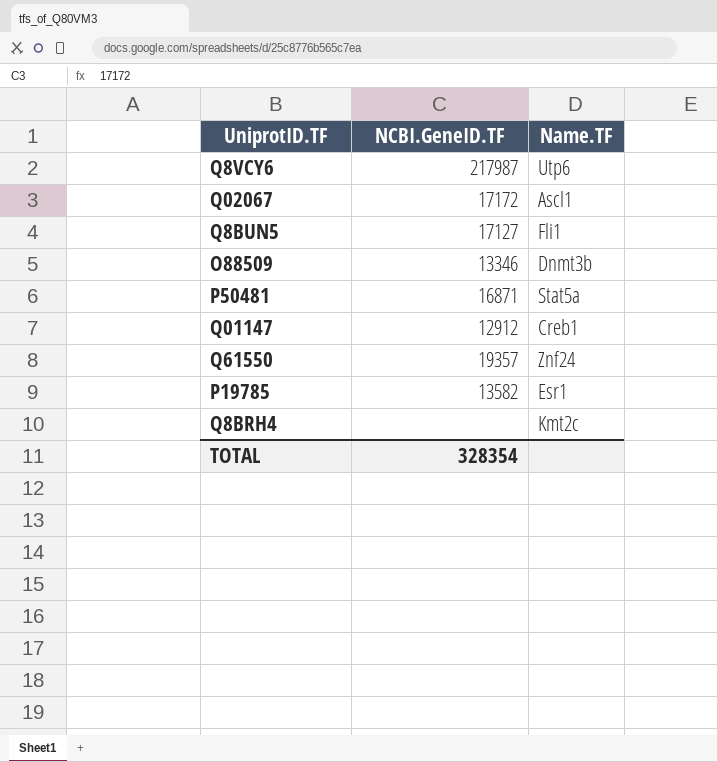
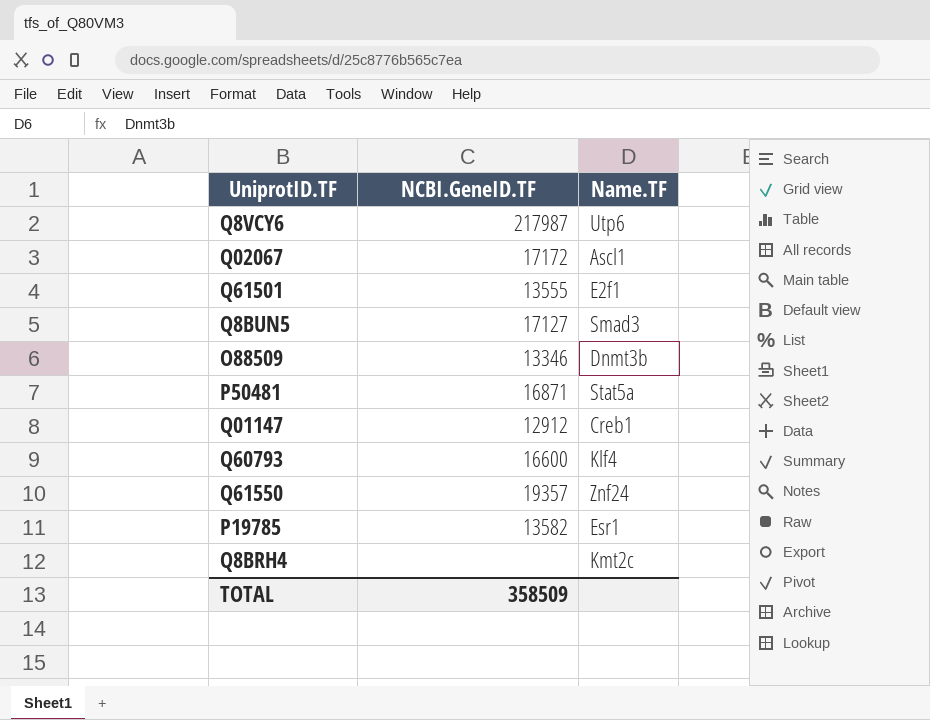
row Q61501: none -> 13555 | E2f1
Q8BUN5 | Name.TF: Fli1 -> Smad3
row Q60793: none -> 16600 | Klf4
TOTAL | NCBI.GeneID.TF: 328354 -> 358509

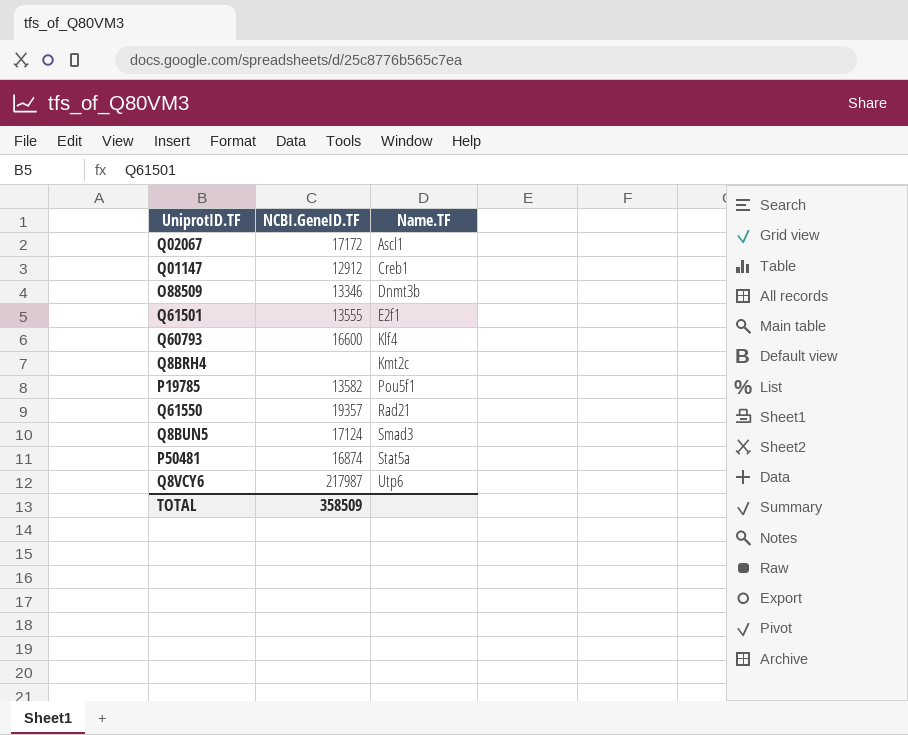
row order: none -> Name.TF ascending
P19785 | Name.TF: Esr1 -> Pou5f1
Q61550 | Name.TF: Znf24 -> Rad21
Q8BUN5 | NCBI.GeneID.TF: 17127 -> 17124
P50481 | NCBI.GeneID.TF: 16871 -> 16874

